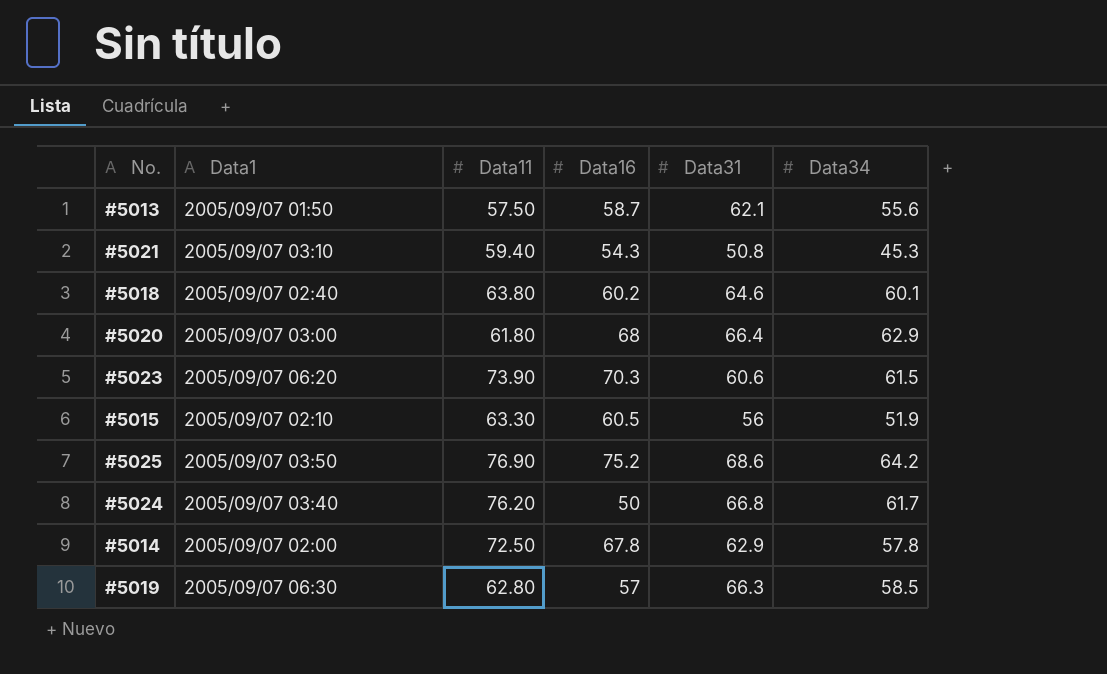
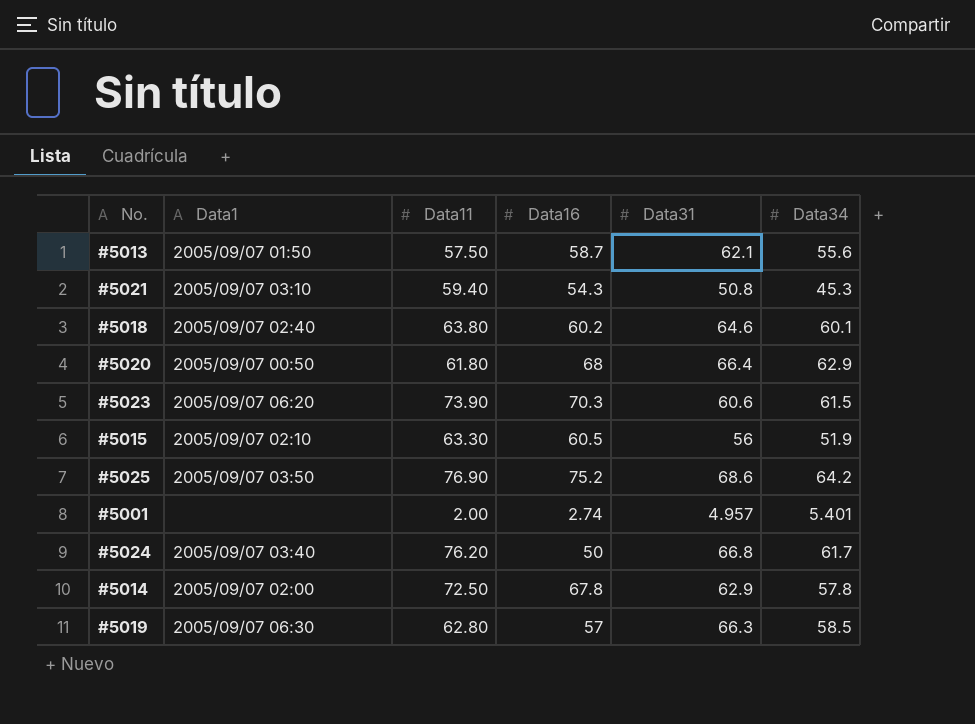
#5020 | Data1: 2005/09/07 03:00 -> 2005/09/07 00:50
row #5001: none -> none | 2.00 | 2.74 | 4.957 | 5.401

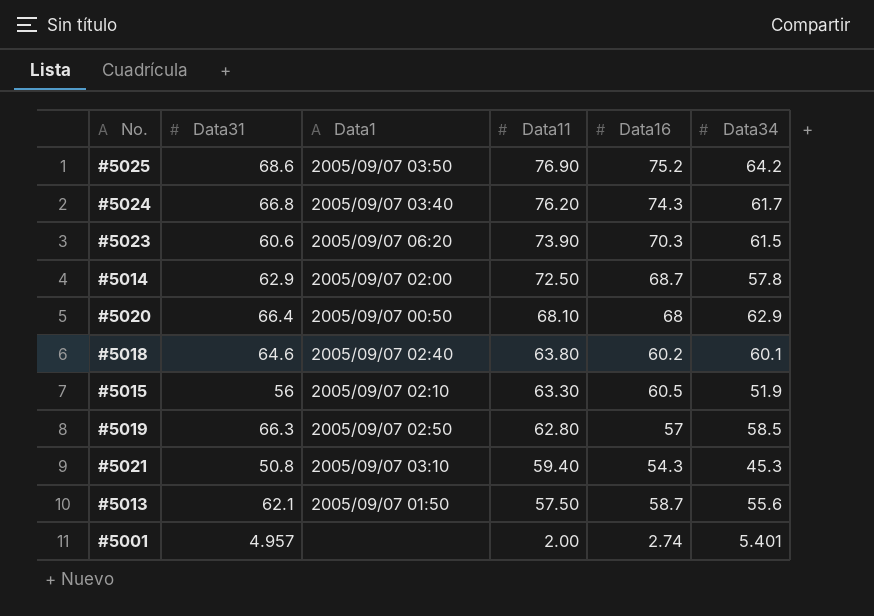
row order: none -> Data11 descending
column Data31 | position: 5 -> 2
#5024 | Data16: 50 -> 74.3
#5014 | Data16: 67.8 -> 68.7
#5020 | Data11: 61.80 -> 68.10
#5019 | Data1: 2005/09/07 06:30 -> 2005/09/07 02:50

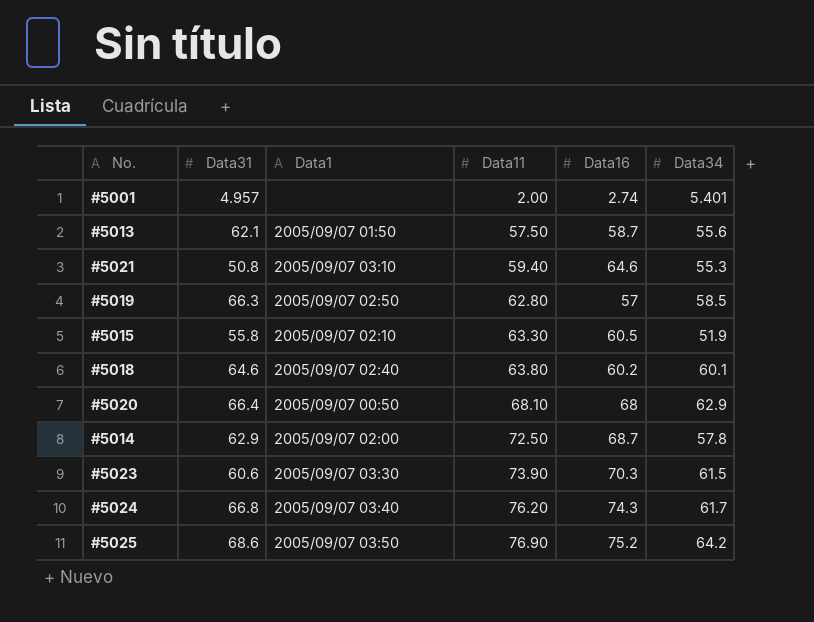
row order: Data11 descending -> Data11 ascending
#5021 | Data16: 54.3 -> 64.6
#5021 | Data34: 45.3 -> 55.3
#5015 | Data31: 56 -> 55.8
#5023 | Data1: 2005/09/07 06:20 -> 2005/09/07 03:30

